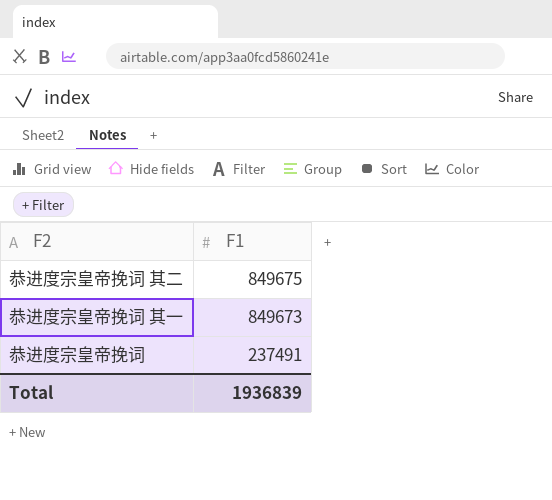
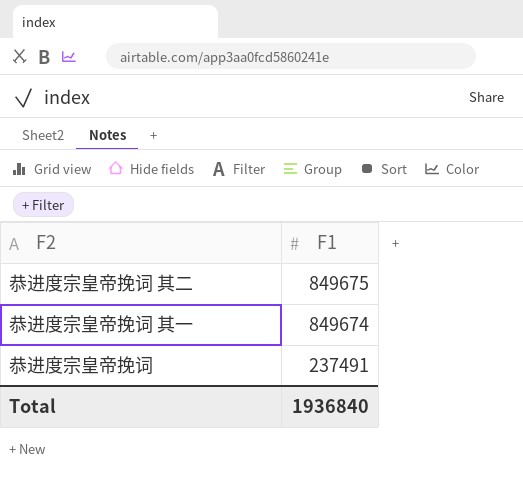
恭进度宗皇帝挽词 其一 | F1: 849673 -> 849674
Total | F1: 1936839 -> 1936840

